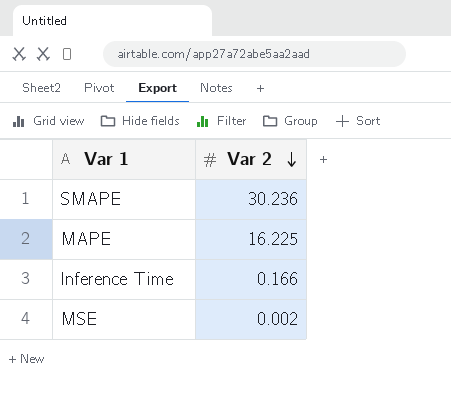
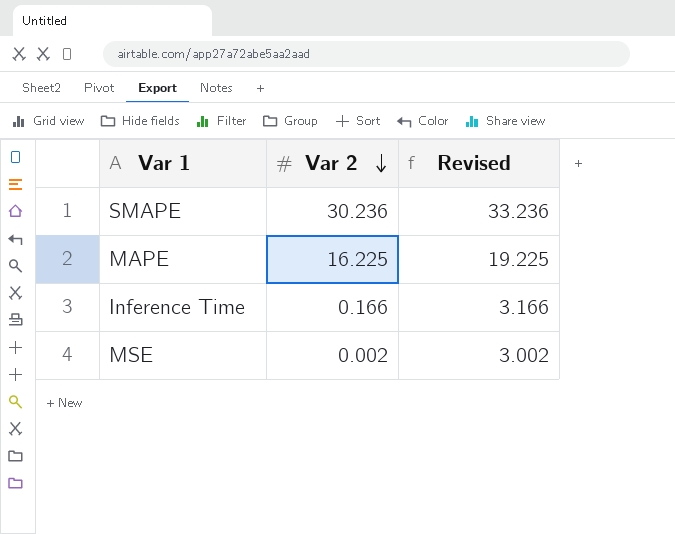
column Revised | formula: none -> [Var 2] + 3

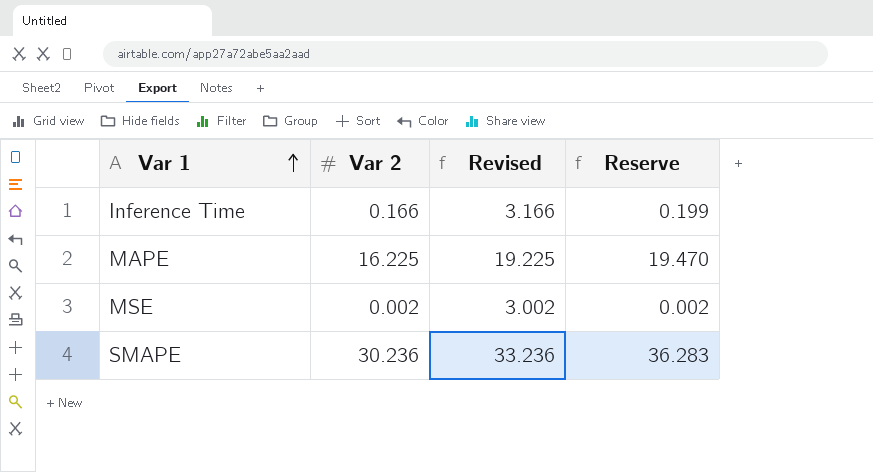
row order: Var 2 descending -> Var 1 ascending
column Reserve | formula: none -> [Var 2] * 1.2

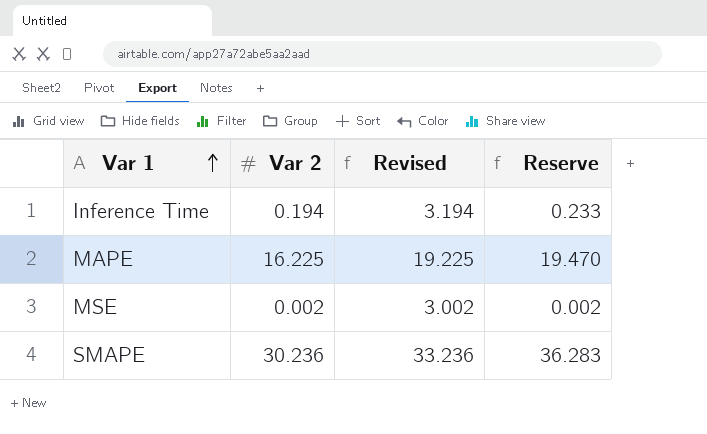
Inference Time | Var 2: 0.166 -> 0.194
Inference Time | Revised: 3.166 -> 3.194
Inference Time | Reserve: 0.199 -> 0.233

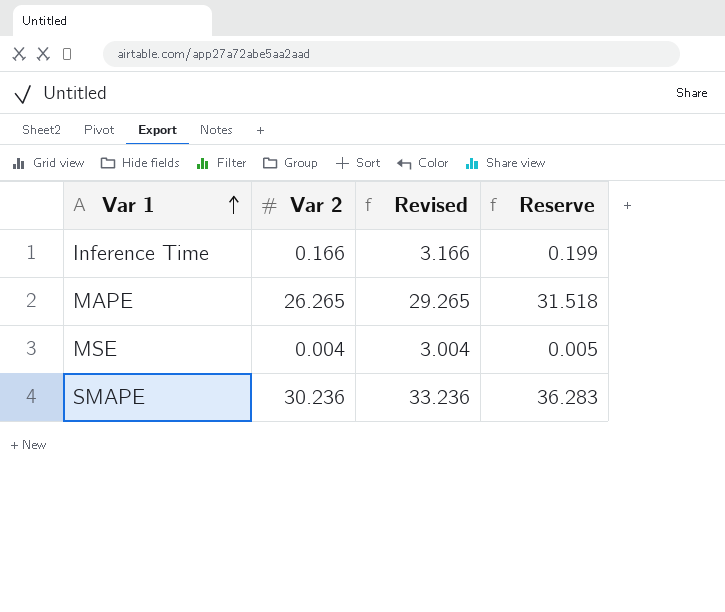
Inference Time | Var 2: 0.194 -> 0.166
Inference Time | Revised: 3.194 -> 3.166
Inference Time | Reserve: 0.233 -> 0.199
MAPE | Var 2: 16.225 -> 26.265
MAPE | Revised: 19.225 -> 29.265
MAPE | Reserve: 19.470 -> 31.518
MSE | Var 2: 0.002 -> 0.004
MSE | Revised: 3.002 -> 3.004
MSE | Reserve: 0.002 -> 0.005

